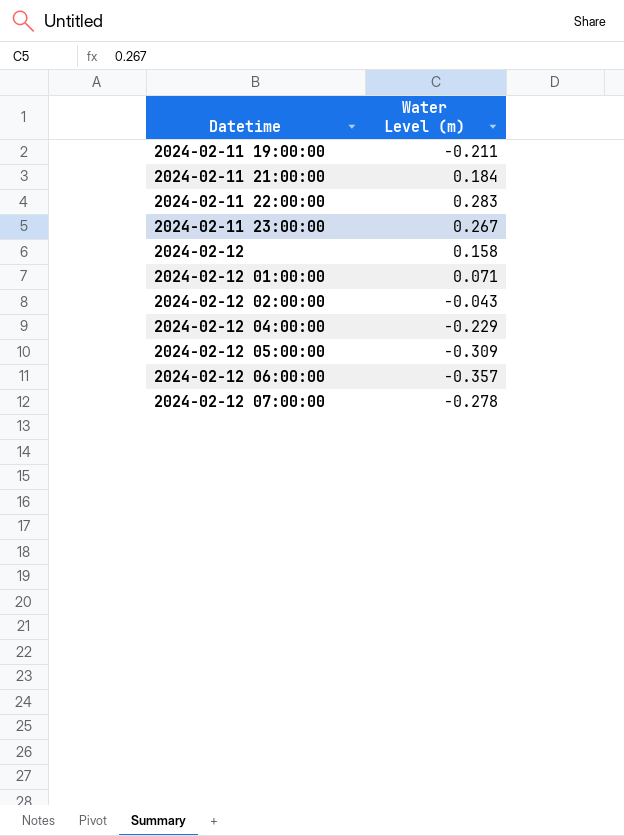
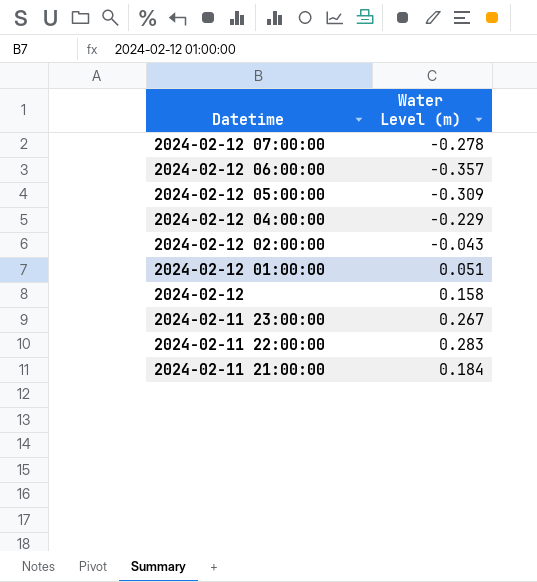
row order: Datetime ascending -> Datetime descending
row 2024-02-11 19:00:00: -0.211 -> none
2024-02-12 01:00:00 | Water Level (m): 0.071 -> 0.051

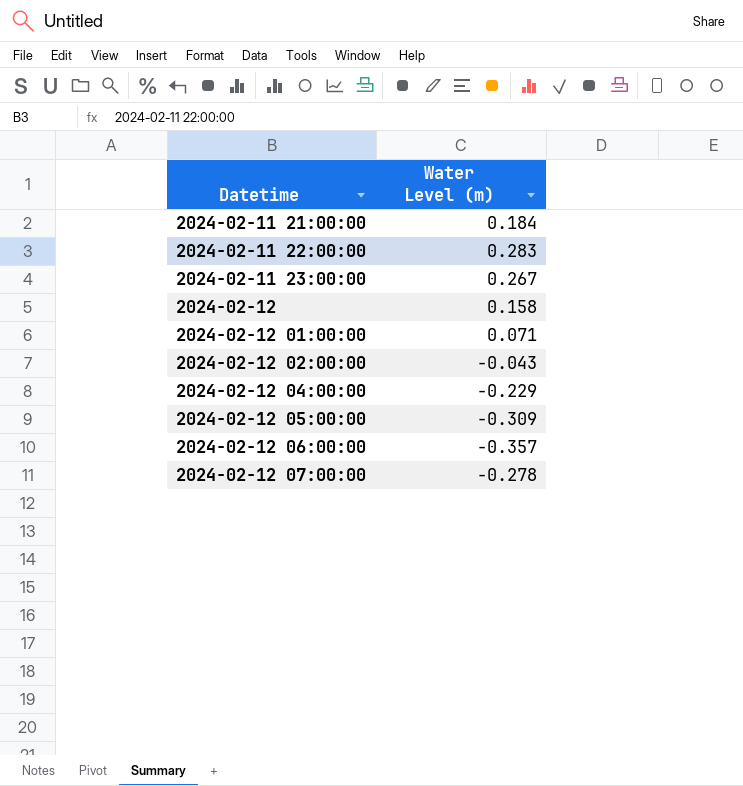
row order: Datetime descending -> Datetime ascending
2024-02-12 01:00:00 | Water Level (m): 0.051 -> 0.071

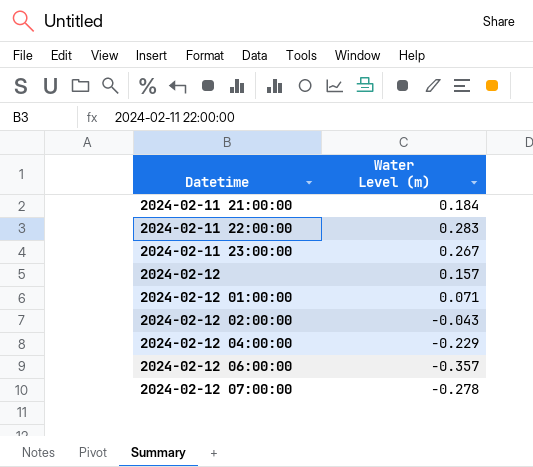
row 2024-02-12 05:00:00: -0.309 -> none
2024-02-12 | Water Level (m): 0.158 -> 0.157

